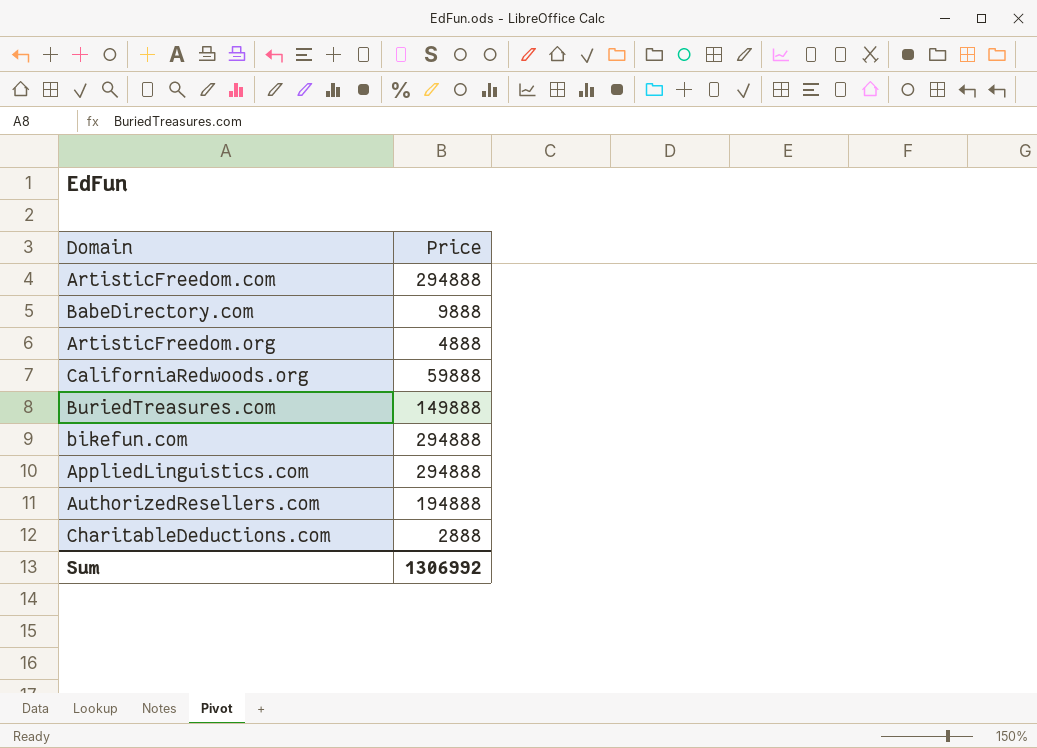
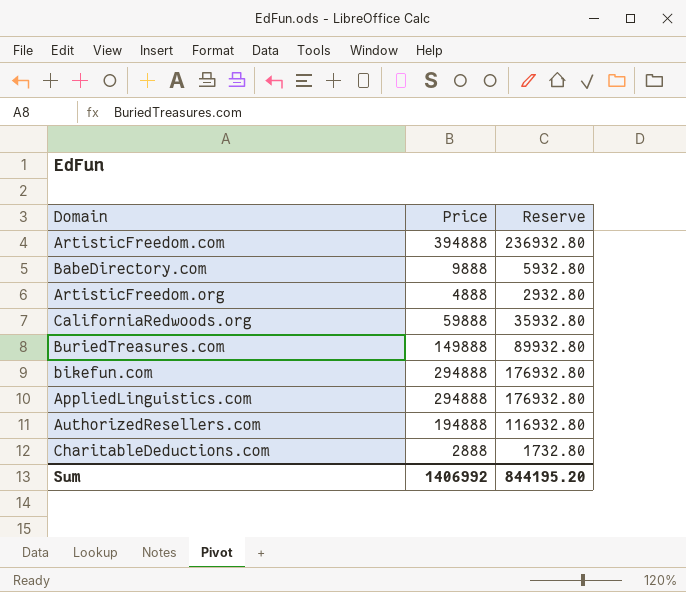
column Reserve | formula: none -> [Price] * 0.6
ArtisticFreedom.com | Price: 294888 -> 394888
Sum | Price: 1306992 -> 1406992

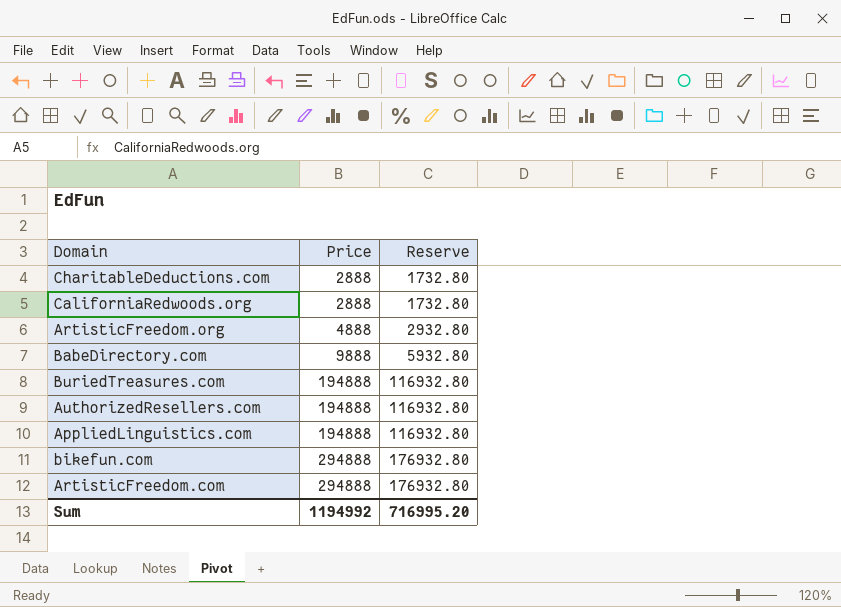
row order: none -> Price ascending
CaliforniaRedwoods.org | Price: 59888 -> 2888
CaliforniaRedwoods.org | Reserve: 35932.80 -> 1732.80
BuriedTreasures.com | Price: 149888 -> 194888
BuriedTreasures.com | Reserve: 89932.80 -> 116932.80
AppliedLinguistics.com | Price: 294888 -> 194888
AppliedLinguistics.com | Reserve: 176932.80 -> 116932.80
ArtisticFreedom.com | Price: 394888 -> 294888
ArtisticFreedom.com | Reserve: 236932.80 -> 176932.80
Sum | Price: 1406992 -> 1194992
Sum | Reserve: 844195.20 -> 716995.20

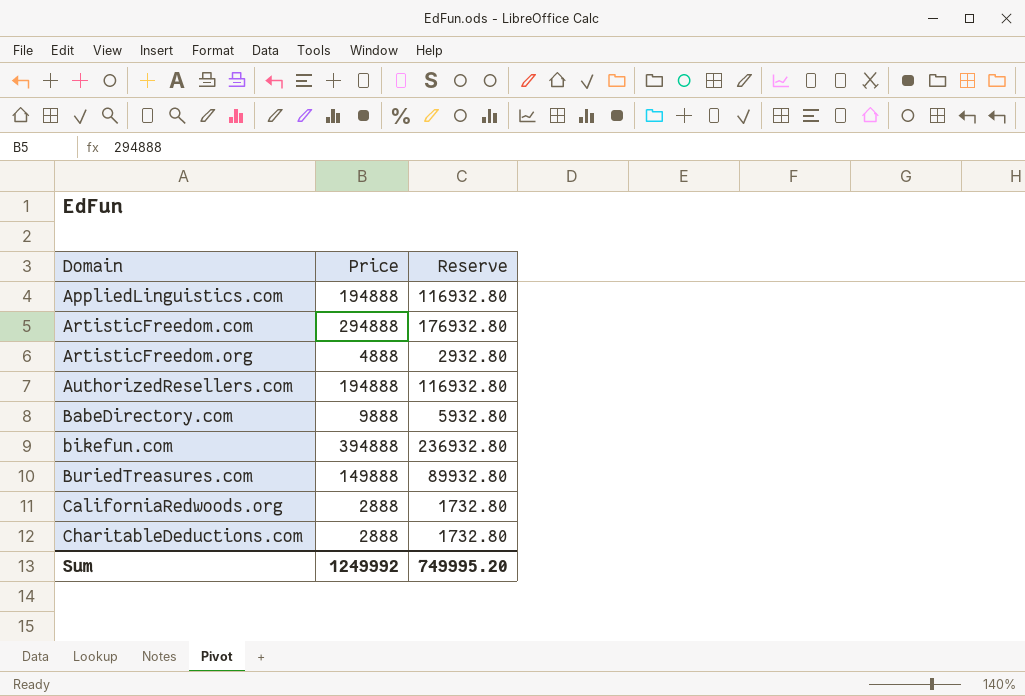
row order: Price ascending -> Domain ascending
bikefun.com | Price: 294888 -> 394888
bikefun.com | Reserve: 176932.80 -> 236932.80
BuriedTreasures.com | Price: 194888 -> 149888
BuriedTreasures.com | Reserve: 116932.80 -> 89932.80
Sum | Price: 1194992 -> 1249992
Sum | Reserve: 716995.20 -> 749995.20

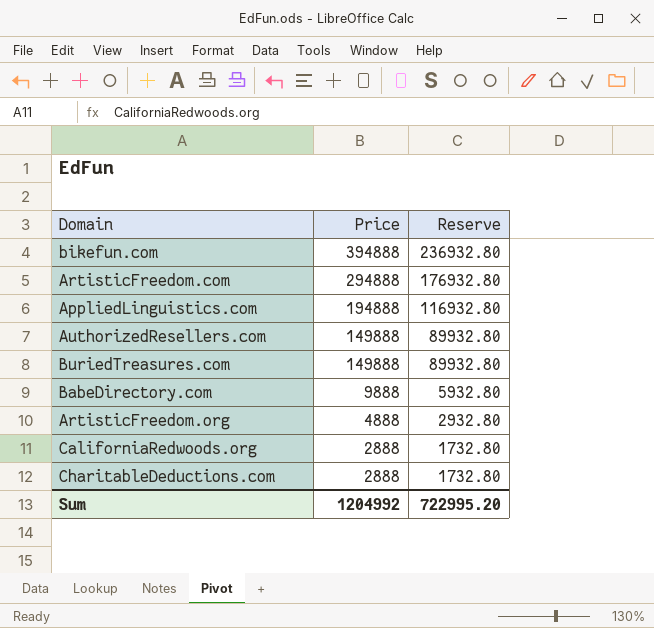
row order: Domain ascending -> Price descending
AuthorizedResellers.com | Price: 194888 -> 149888
AuthorizedResellers.com | Reserve: 116932.80 -> 89932.80
Sum | Price: 1249992 -> 1204992
Sum | Reserve: 749995.20 -> 722995.20

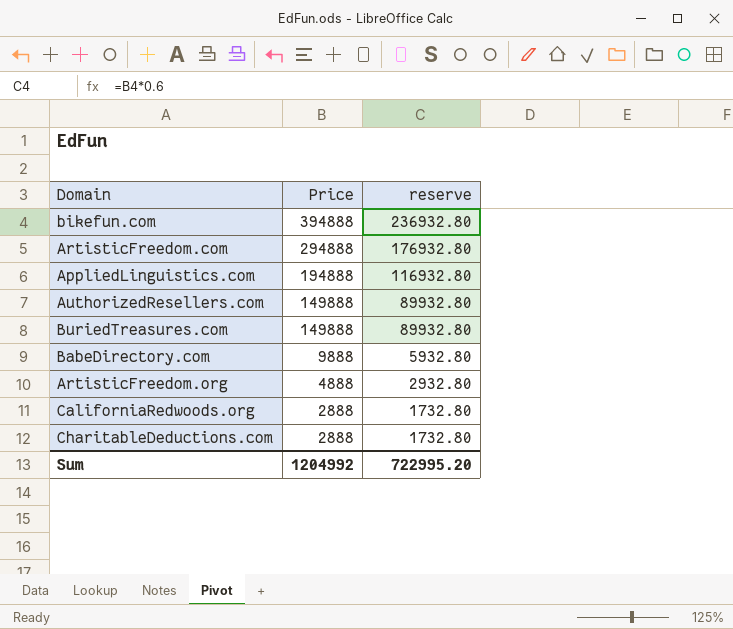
column name: Reserve -> reserve

